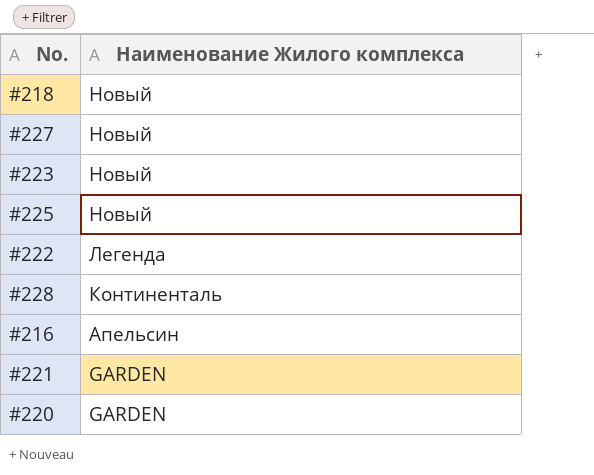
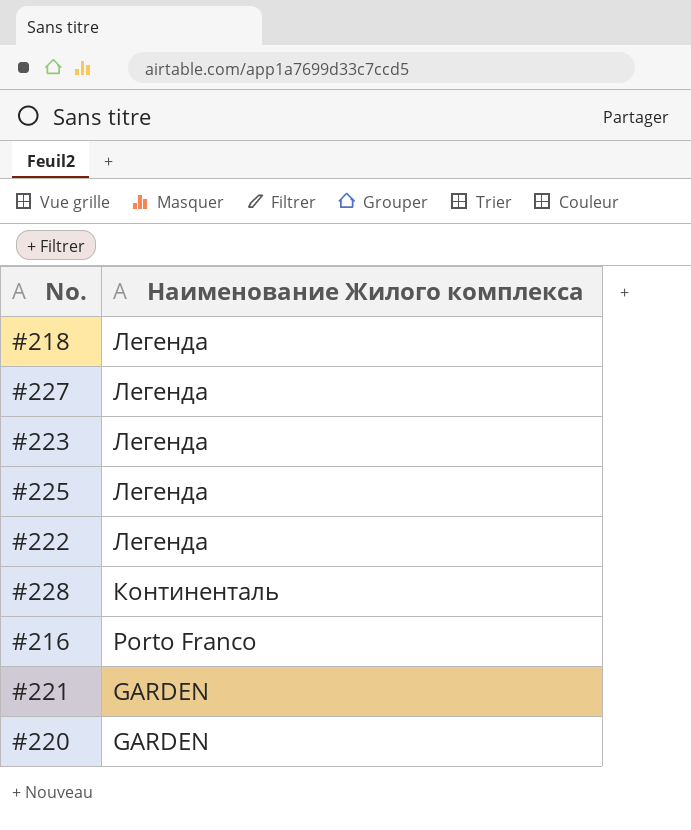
#218 | Наименование Жилого комплекса: Новый -> Легенда
#227 | Наименование Жилого комплекса: Новый -> Легенда
#223 | Наименование Жилого комплекса: Новый -> Легенда
#225 | Наименование Жилого комплекса: Новый -> Легенда
#216 | Наименование Жилого комплекса: Апельсин -> Porto Franco

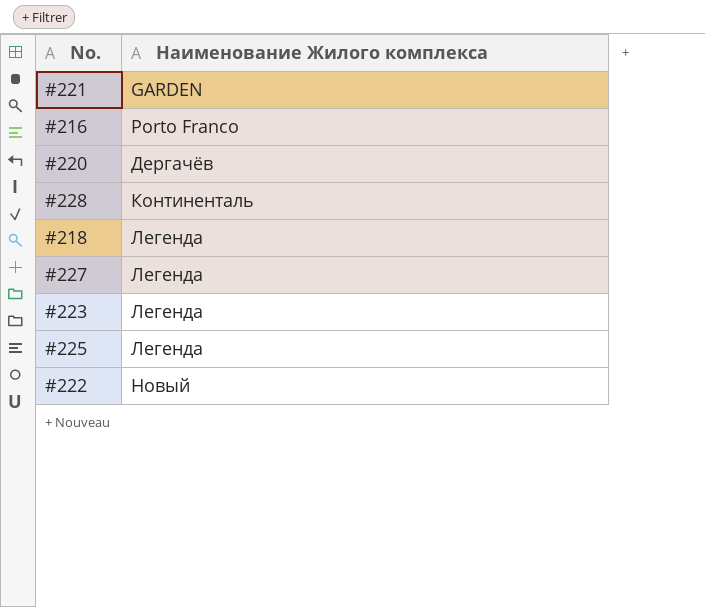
row order: Наименование Жилого комплекса descending -> Наименование Жилого комплекса ascending
#220 | Наименование Жилого комплекса: GARDEN -> Дергачёв
#222 | Наименование Жилого комплекса: Легенда -> Новый

